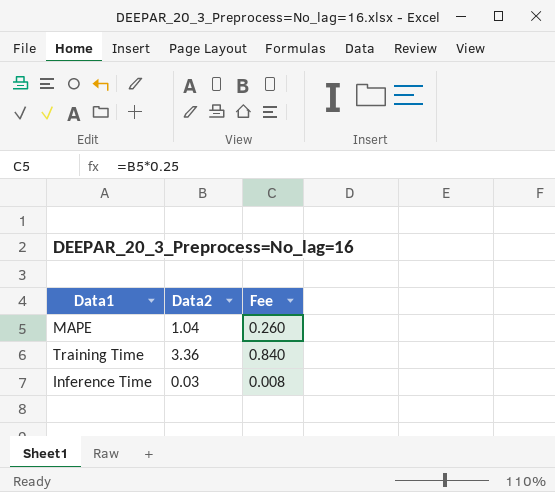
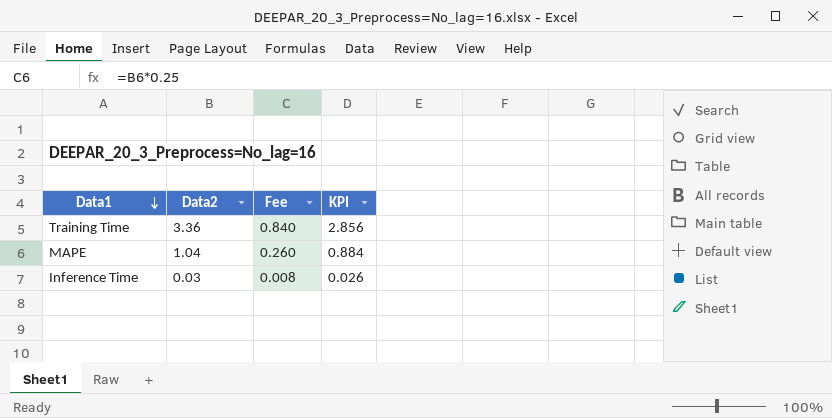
row order: none -> Data1 descending
column KPI | formula: none -> [Data2] * 0.85

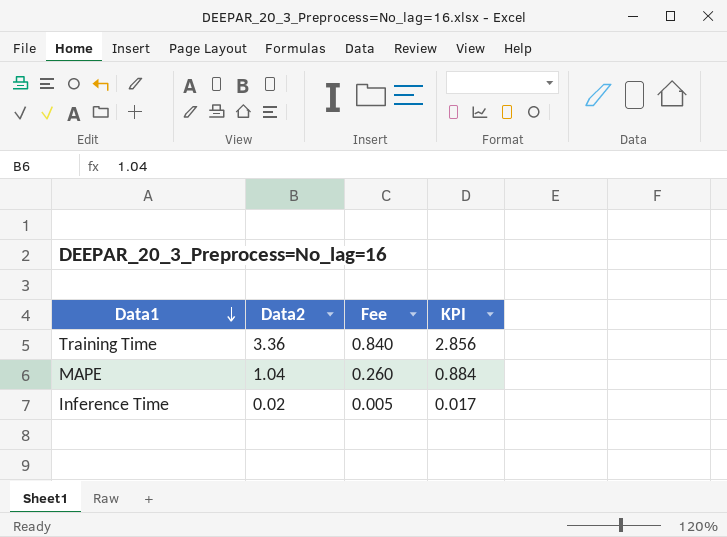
Inference Time | Data2: 0.03 -> 0.02
Inference Time | Fee: 0.008 -> 0.005
Inference Time | KPI: 0.026 -> 0.017

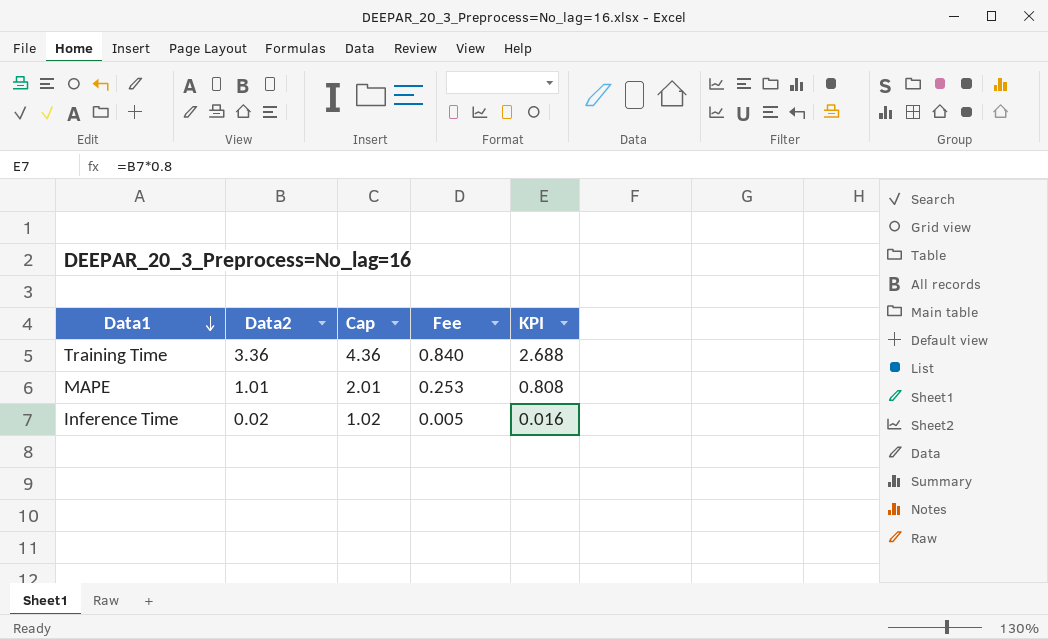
column Cap | formula: none -> [Data2] + 1
column KPI | formula: [Data2] * 0.85 -> [Data2] * 0.8
MAPE | Data2: 1.04 -> 1.01
MAPE | Fee: 0.260 -> 0.253

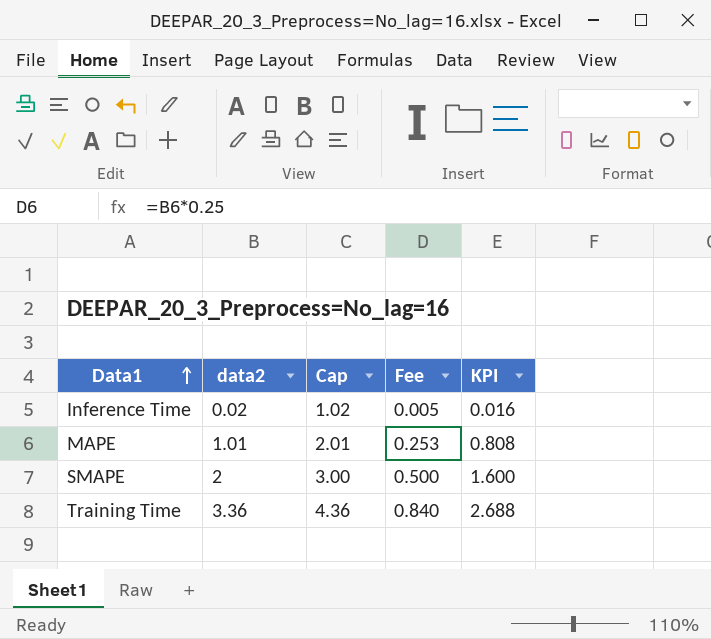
row order: Data1 descending -> Data1 ascending
column name: Data2 -> data2
row SMAPE: none -> 2 | 3.00 | 0.500 | 1.600

